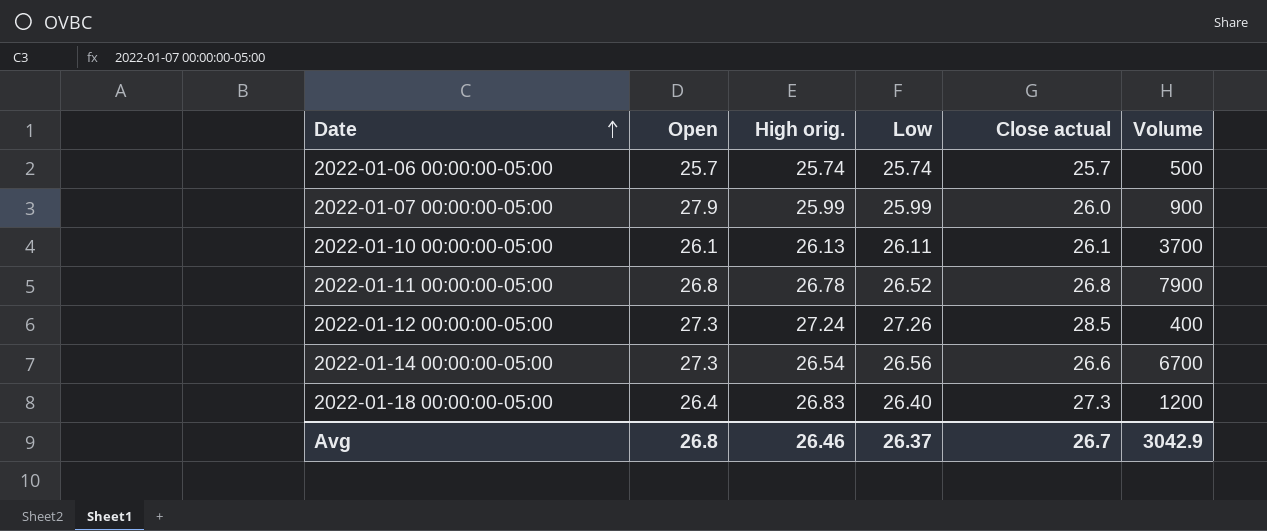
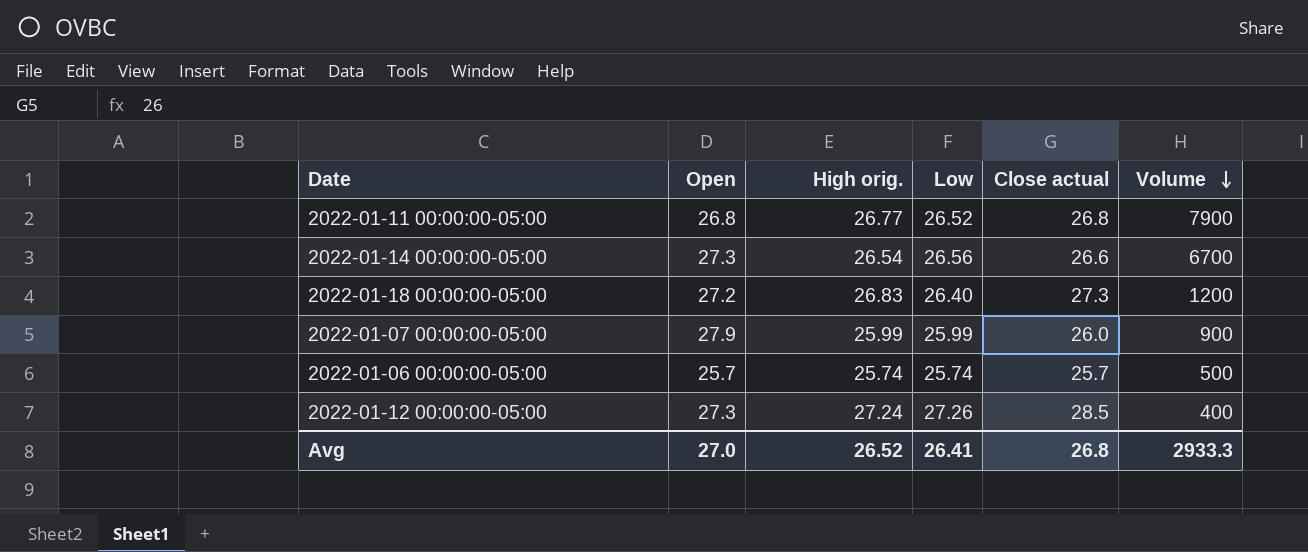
row order: Date ascending -> Volume descending
row 2022-01-10 00:00:00-05:00: 26.1 | 26.13 | 26.11 | 26.1 | 3700 -> none
2022-01-11 00:00:00-05:00 | High orig.: 26.78 -> 26.77
2022-01-18 00:00:00-05:00 | Open: 26.4 -> 27.2
Avg | Open: 26.8 -> 27.0
Avg | High orig.: 26.46 -> 26.52
Avg | Low: 26.37 -> 26.41
Avg | Close actual: 26.7 -> 26.8
Avg | Volume: 3042.9 -> 2933.3

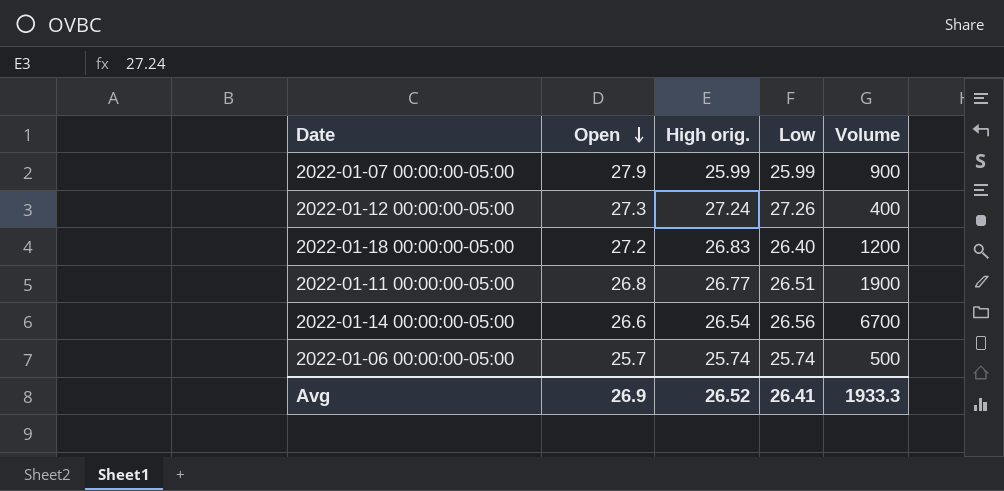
row order: Volume descending -> Open descending
column Close actual | position: 5 -> none
2022-01-11 00:00:00-05:00 | Low: 26.52 -> 26.51
2022-01-11 00:00:00-05:00 | Volume: 7900 -> 1900
2022-01-14 00:00:00-05:00 | Open: 27.3 -> 26.6
Avg | Open: 27.0 -> 26.9
Avg | Volume: 2933.3 -> 1933.3

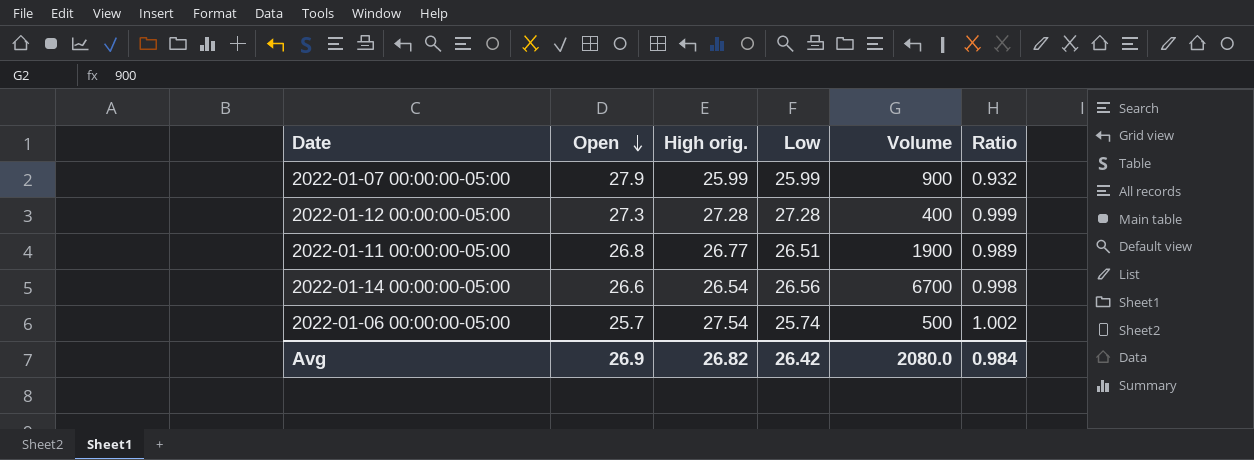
column Ratio | formula: none -> [Low] / [Open]
row 2022-01-18 00:00:00-05:00: 27.2 | 26.83 | 26.40 | 1200 -> none
2022-01-12 00:00:00-05:00 | High orig.: 27.24 -> 27.28
2022-01-12 00:00:00-05:00 | Low: 27.26 -> 27.28
2022-01-06 00:00:00-05:00 | High orig.: 25.74 -> 27.54
Avg | High orig.: 26.52 -> 26.82
Avg | Low: 26.41 -> 26.42
Avg | Volume: 1933.3 -> 2080.0

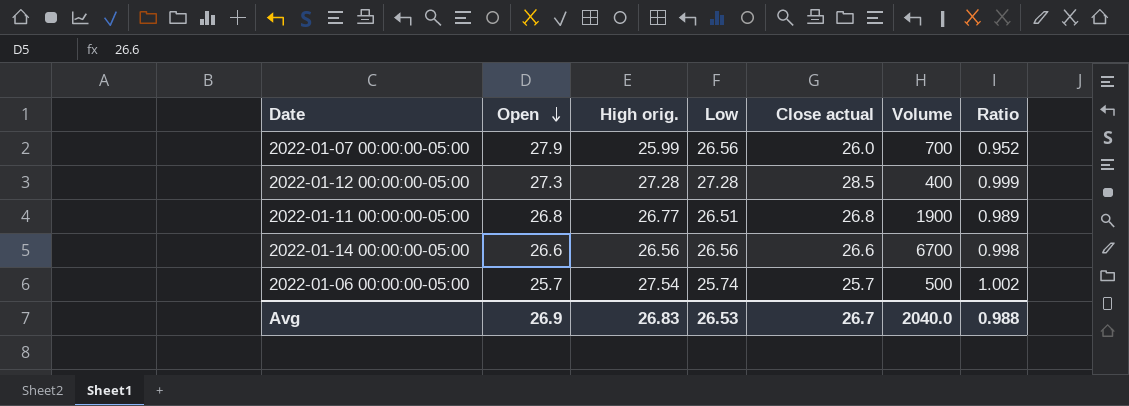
column Close actual | position: none -> 5
2022-01-07 00:00:00-05:00 | Low: 25.99 -> 26.56
2022-01-07 00:00:00-05:00 | Volume: 900 -> 700
2022-01-07 00:00:00-05:00 | Ratio: 0.932 -> 0.952
2022-01-14 00:00:00-05:00 | High orig.: 26.54 -> 26.56
Avg | High orig.: 26.82 -> 26.83
Avg | Low: 26.42 -> 26.53
Avg | Volume: 2080.0 -> 2040.0
Avg | Ratio: 0.984 -> 0.988

